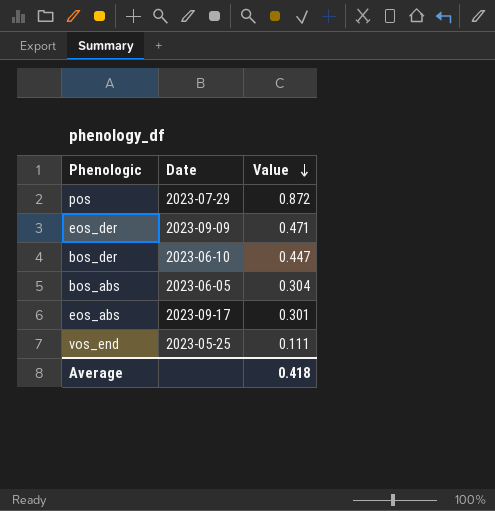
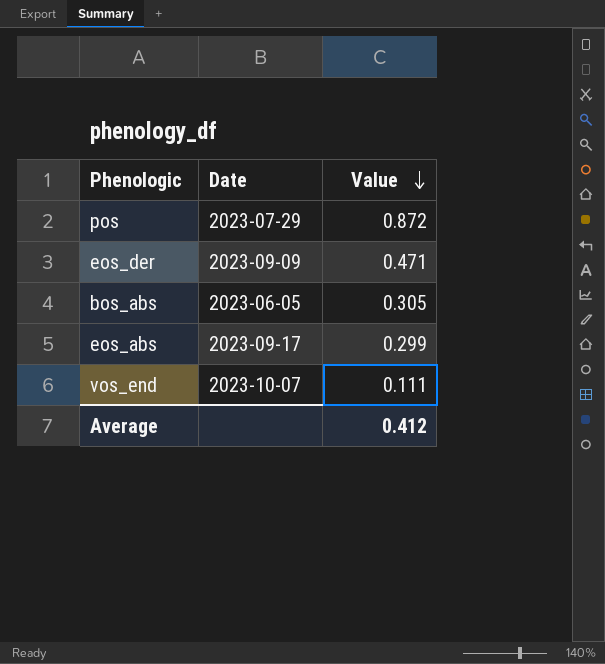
row bos_der: 2023-06-10 | 0.447 -> none
bos_abs | Value: 0.304 -> 0.305
eos_abs | Value: 0.301 -> 0.299
vos_end | Date: 2023-05-25 -> 2023-10-07
Average | Value: 0.418 -> 0.412

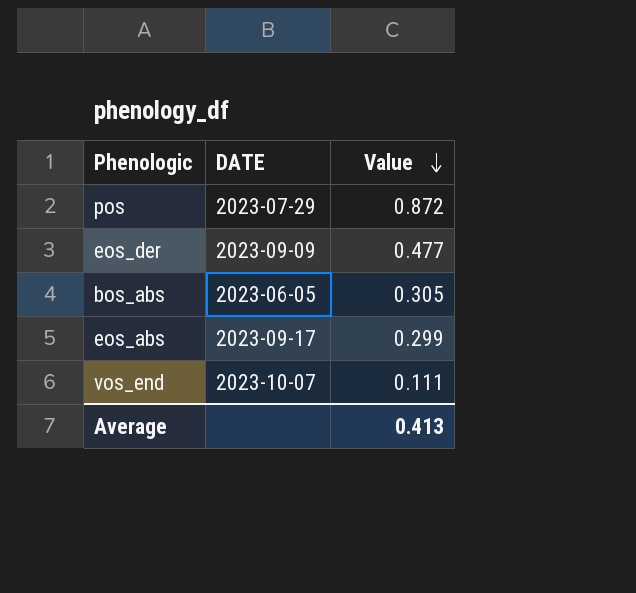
column name: Date -> DATE
eos_der | Value: 0.471 -> 0.477
Average | Value: 0.412 -> 0.413

